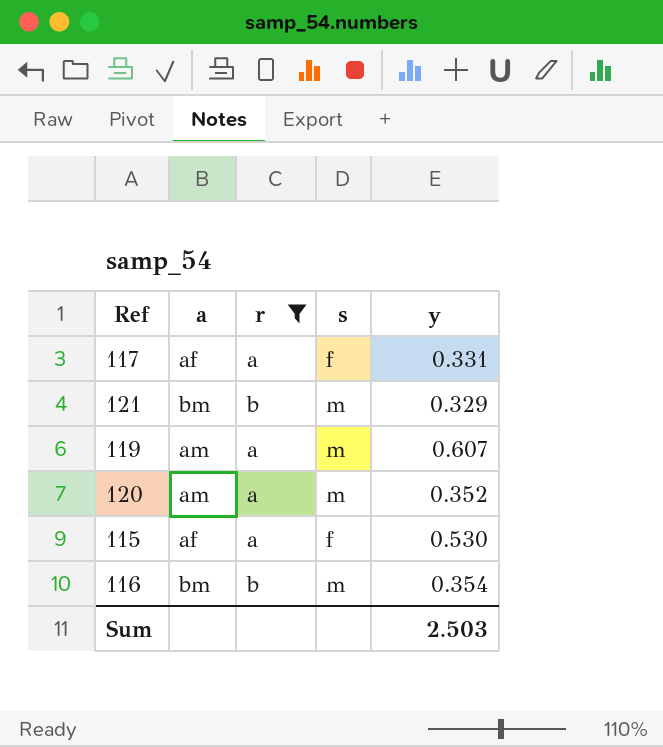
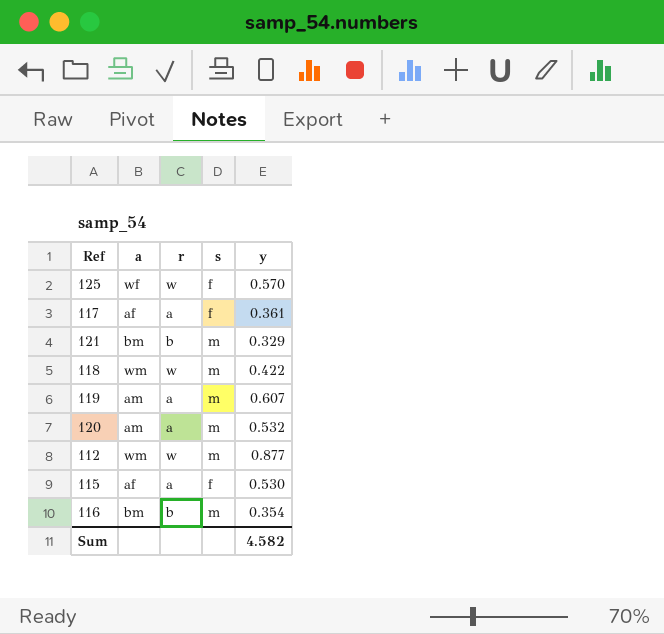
filter: r != w -> none
117 | y: 0.331 -> 0.361
120 | y: 0.352 -> 0.532
Sum | y: 2.503 -> 4.582

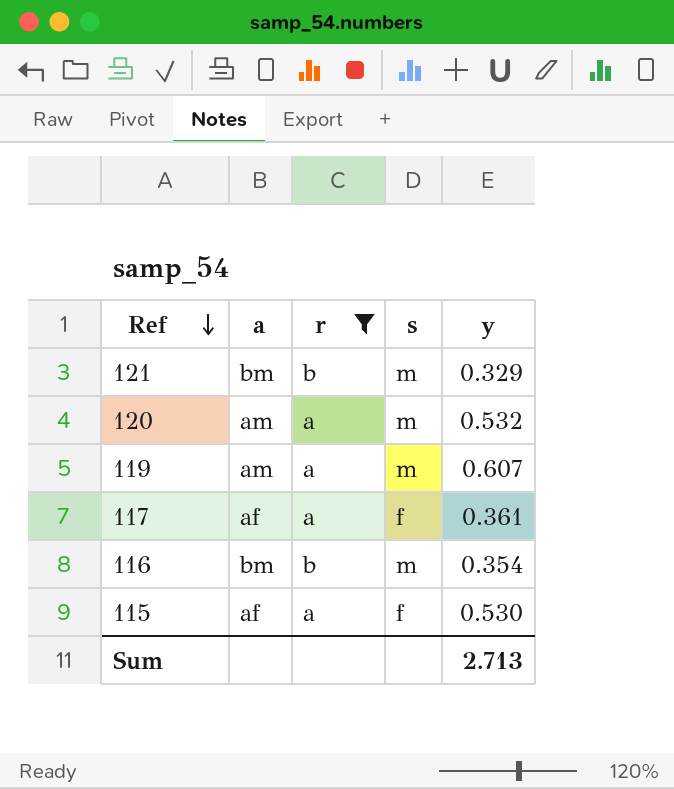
filter: none -> r != w
row order: none -> Ref descending
Sum | y: 4.582 -> 2.713

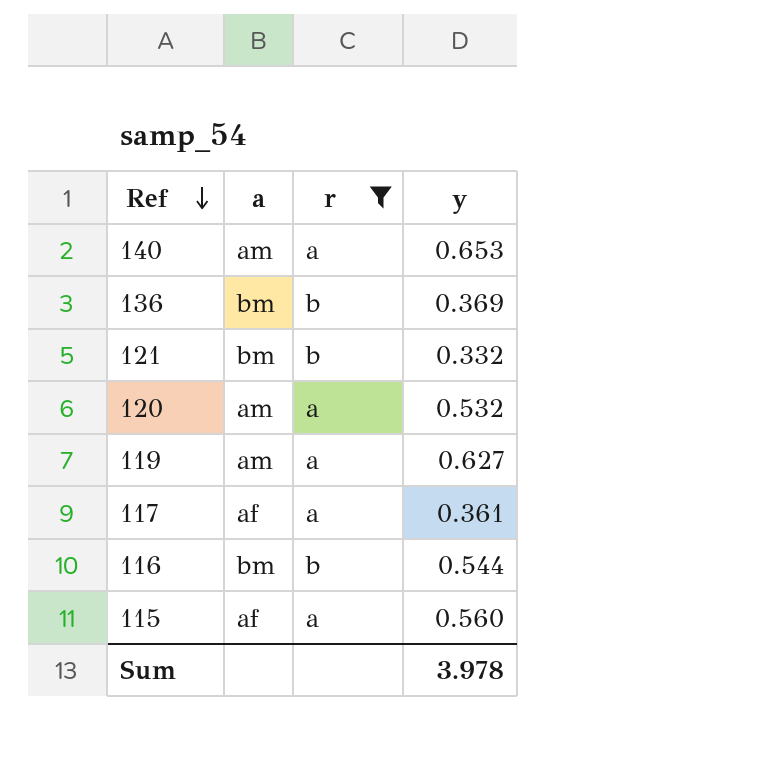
column s | position: 4 -> none
row 140: none -> am | a | 0.653
row 136: none -> bm | b | 0.369
121 | y: 0.329 -> 0.332
119 | y: 0.607 -> 0.627
116 | y: 0.354 -> 0.544
115 | y: 0.530 -> 0.560
Sum | y: 2.713 -> 3.978

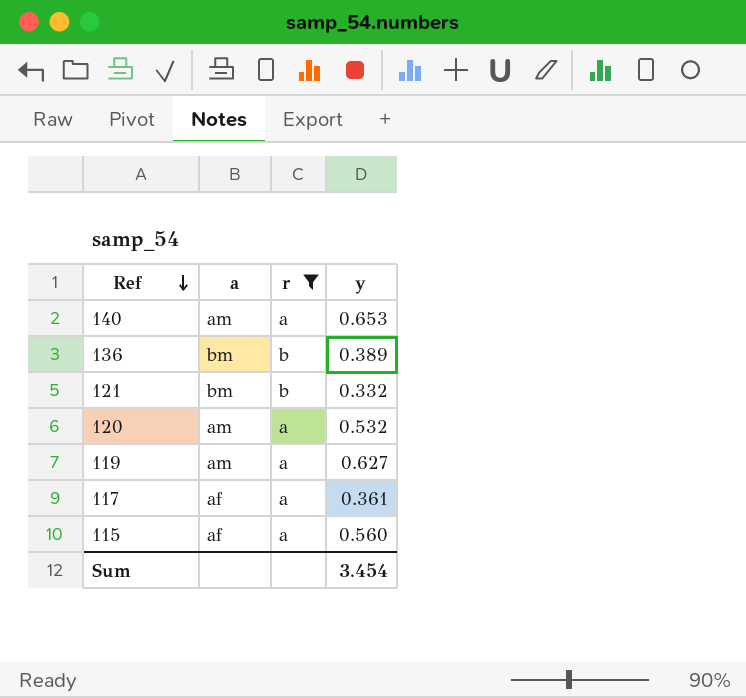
row 116: bm | b | 0.544 -> none
136 | y: 0.369 -> 0.389
Sum | y: 3.978 -> 3.454

